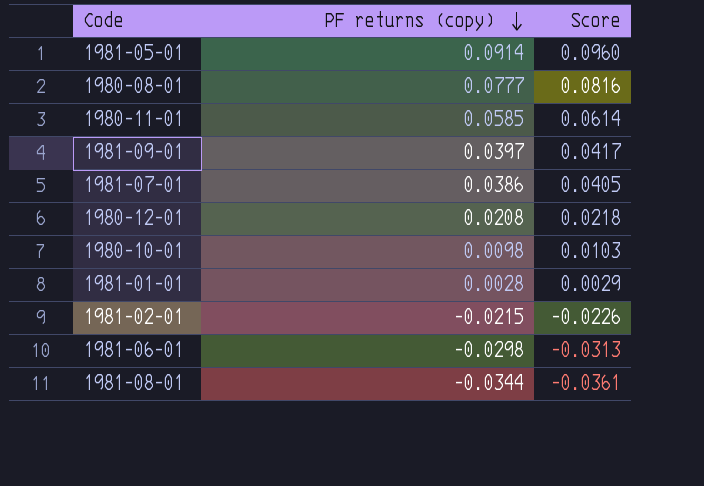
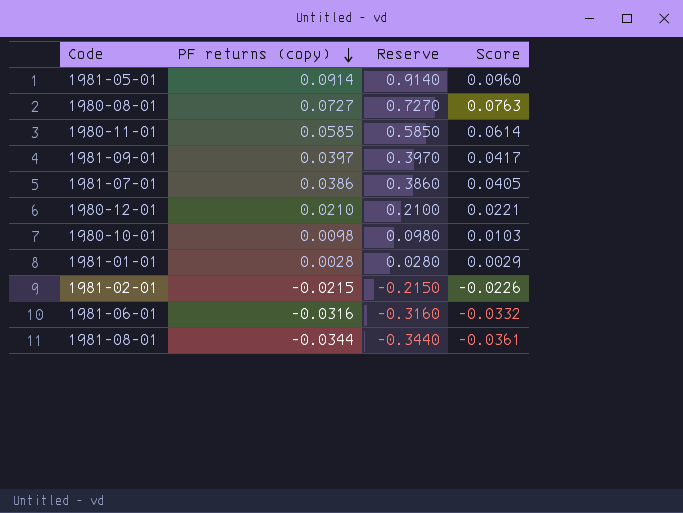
column Reserve | formula: none -> [PF returns (copy)] * 10
1980-08-01 | PF returns (copy): 0.0777 -> 0.0727
1980-08-01 | Score: 0.0816 -> 0.0763
1980-12-01 | PF returns (copy): 0.0208 -> 0.0210
1980-12-01 | Score: 0.0218 -> 0.0221
1981-06-01 | PF returns (copy): -0.0298 -> -0.0316
1981-06-01 | Score: -0.0313 -> -0.0332

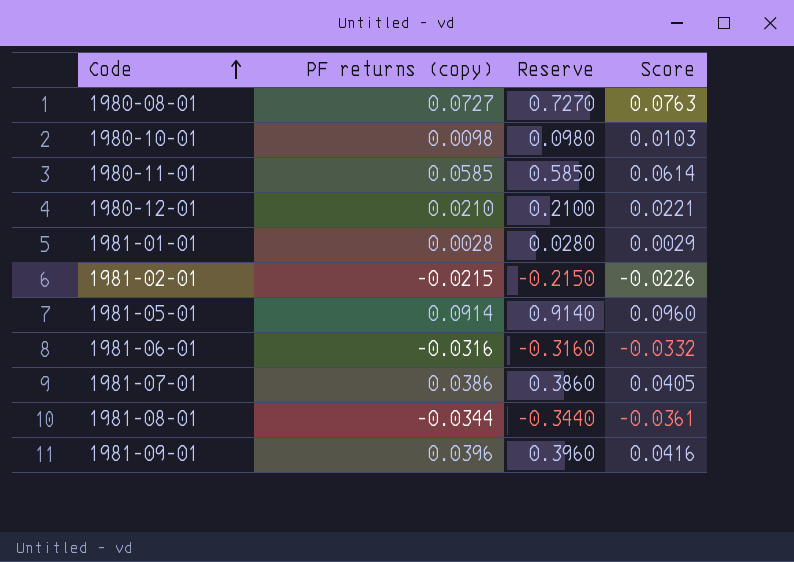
row order: PF returns (copy) descending -> Code ascending
1981-09-01 | PF returns (copy): 0.0397 -> 0.0396
1981-09-01 | Reserve: 0.3970 -> 0.3960
1981-09-01 | Score: 0.0417 -> 0.0416

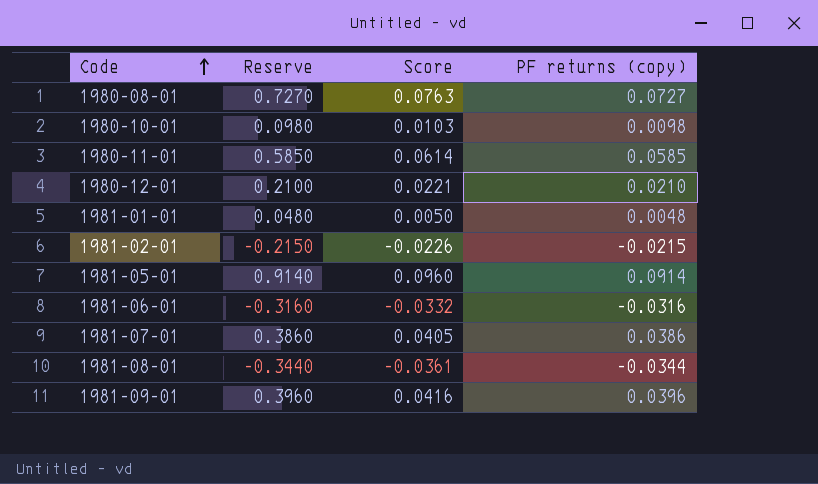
column PF returns (copy) | position: 2 -> 4
1981-01-01 | Reserve: 0.0280 -> 0.0480
1981-01-01 | Score: 0.0029 -> 0.0050
1981-01-01 | PF returns (copy): 0.0028 -> 0.0048

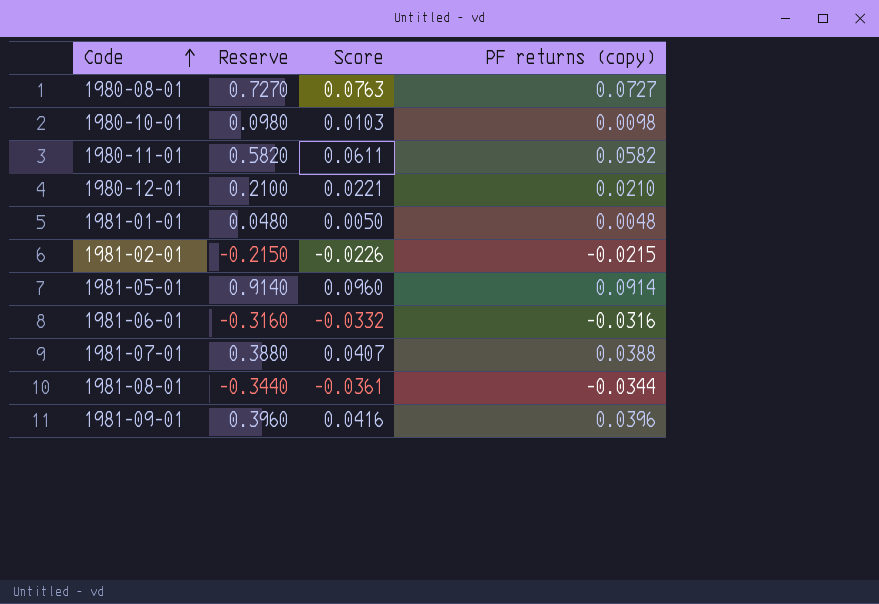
1980-11-01 | Reserve: 0.5850 -> 0.5820
1980-11-01 | Score: 0.0614 -> 0.0611
1980-11-01 | PF returns (copy): 0.0585 -> 0.0582
1981-07-01 | Reserve: 0.3860 -> 0.3880
1981-07-01 | Score: 0.0405 -> 0.0407
1981-07-01 | PF returns (copy): 0.0386 -> 0.0388

